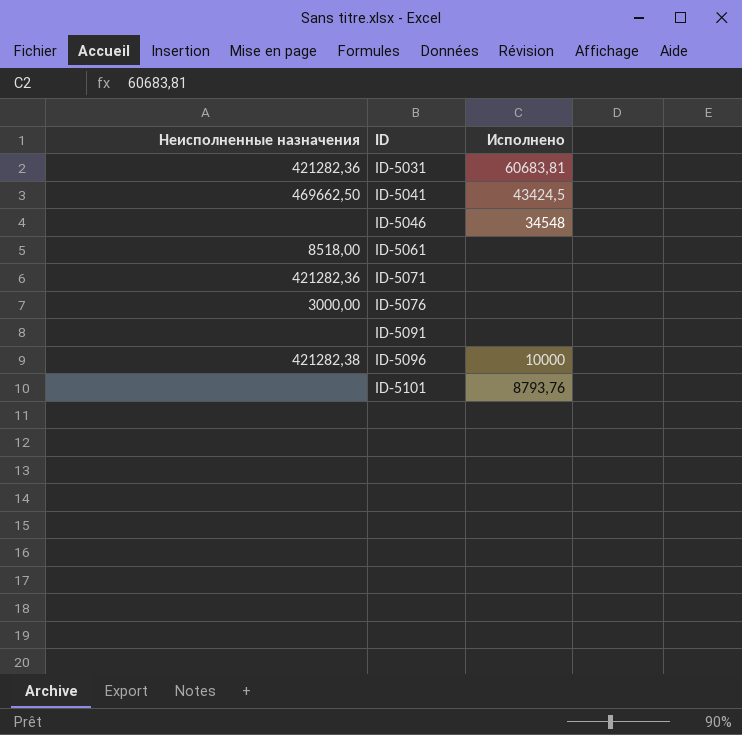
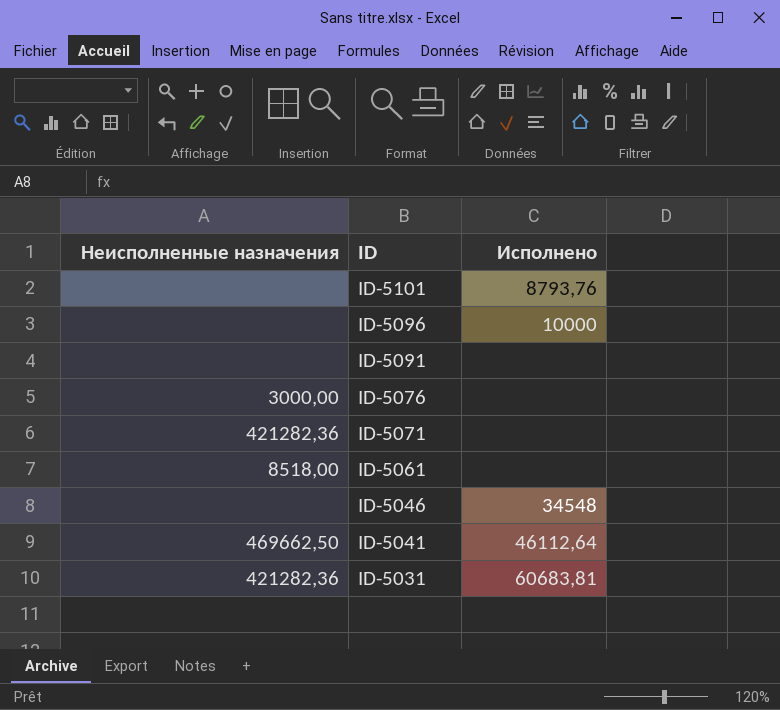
row order: ID ascending -> ID descending
ID-5096 | Неисполненные назначения: 421282,38 -> none
ID-5041 | Исполнено: 43424,5 -> 46112,64

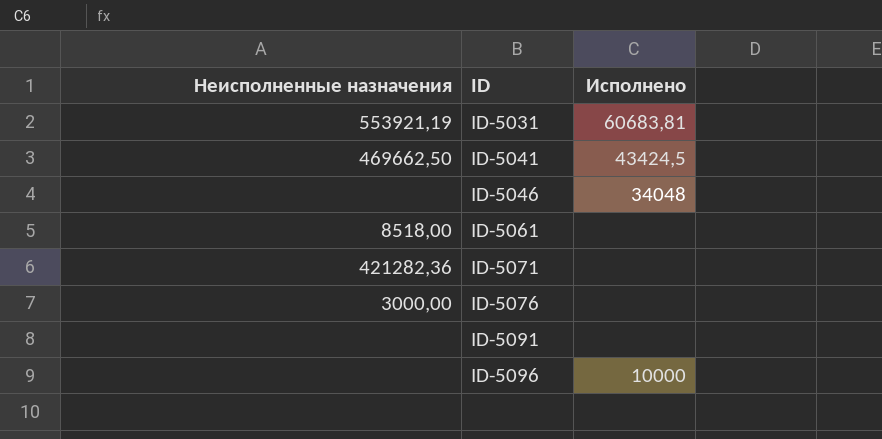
row order: ID descending -> ID ascending
row ID-5101: none | 8793,76 -> none
ID-5031 | Неисполненные назначения: 421282,36 -> 553921,19
ID-5041 | Исполнено: 46112,64 -> 43424,5
ID-5046 | Исполнено: 34548 -> 34048

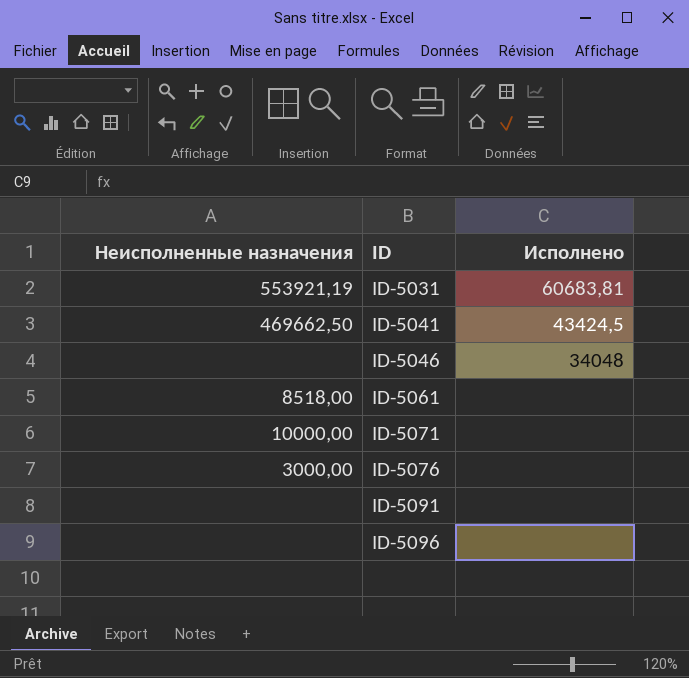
ID-5071 | Неисполненные назначения: 421282,36 -> 10000,00
ID-5096 | Исполнено: 10000 -> none

